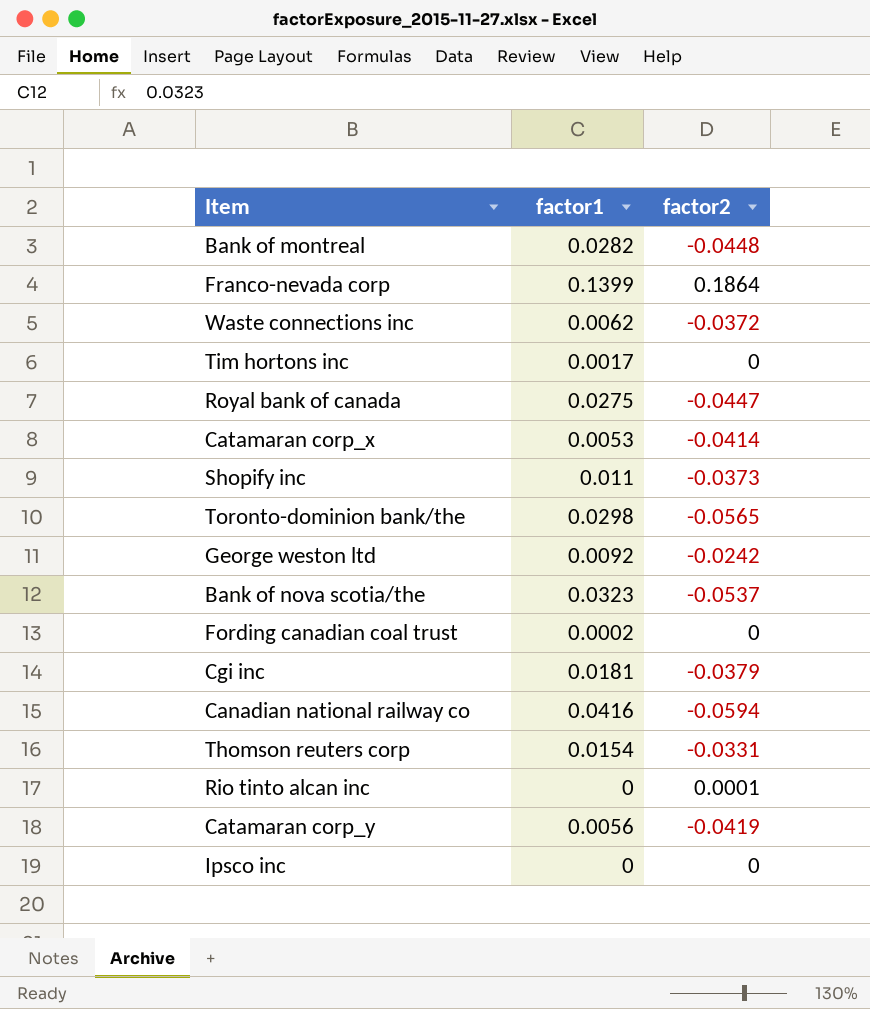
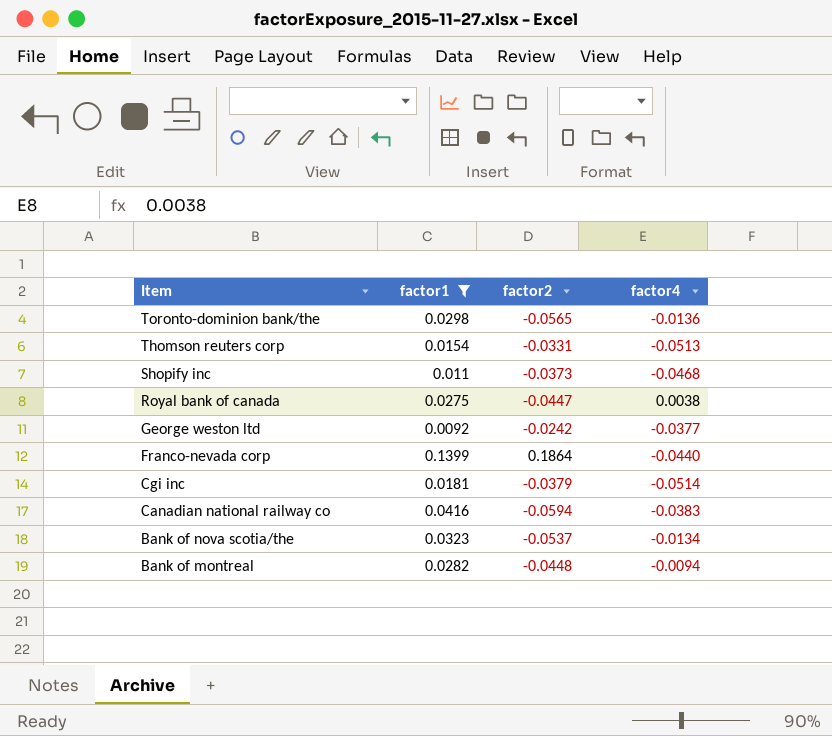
filter: none -> factor1 >= 0.0092
row order: none -> Item descending
column factor4 | position: none -> 4

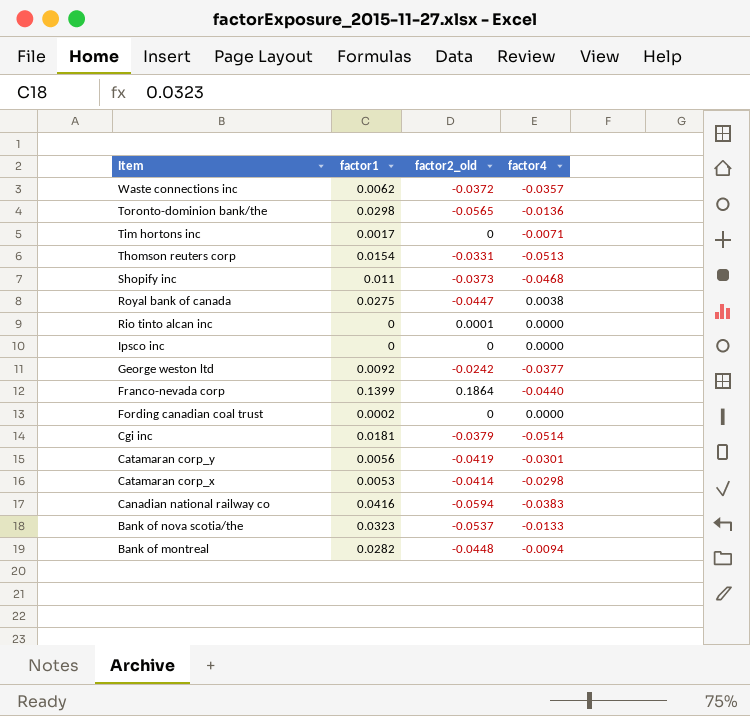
filter: factor1 >= 0.0092 -> none
column name: factor2 -> factor2_old
Bank of nova scotia/the | factor4: -0.0134 -> -0.0133

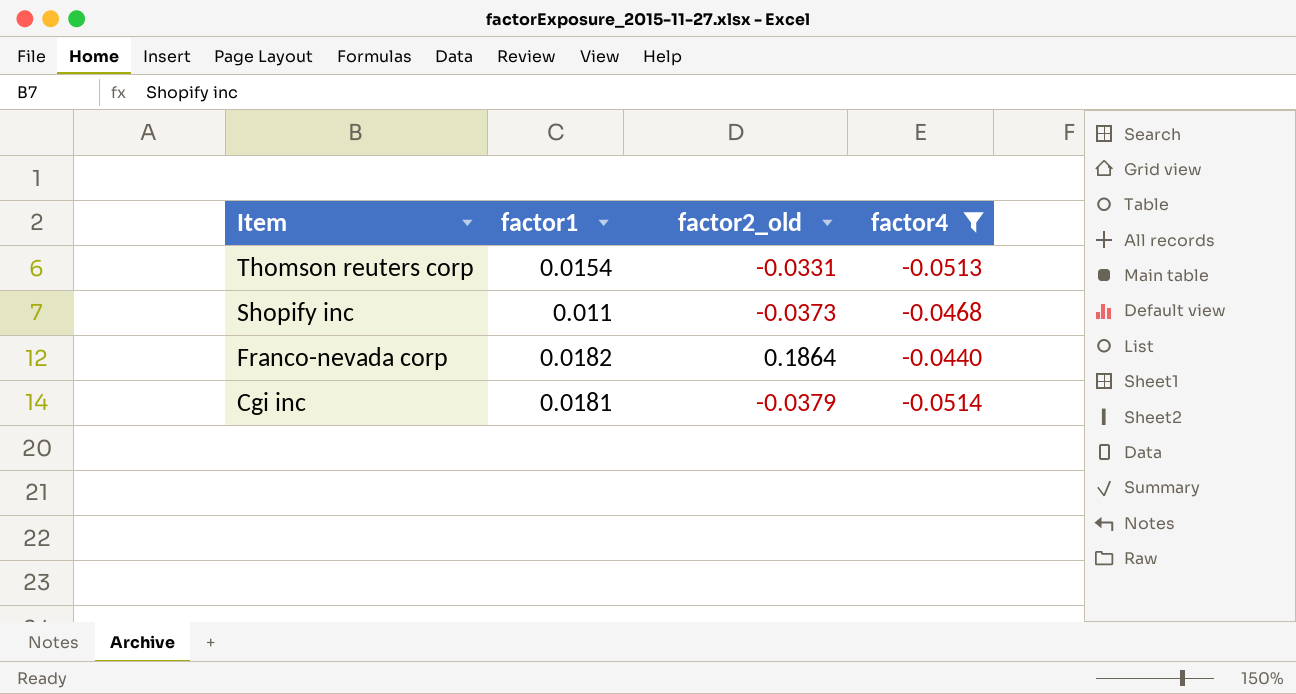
filter: none -> factor4 <= -0.0440
Franco-nevada corp | factor1: 0.1399 -> 0.0182

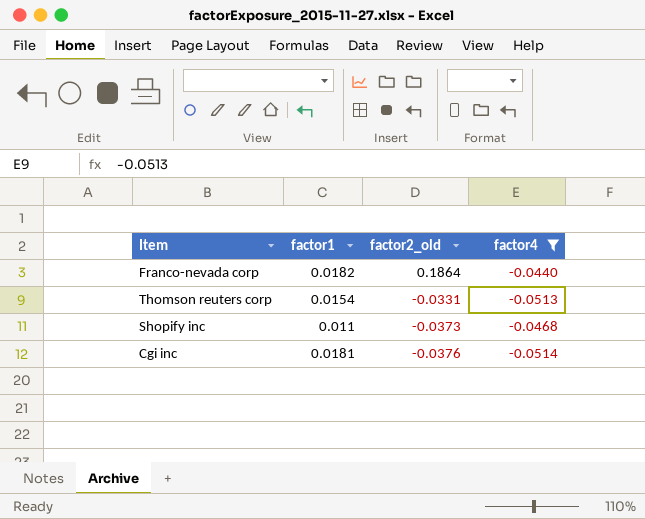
row order: Item descending -> factor2_old descending
Cgi inc | factor2_old: -0.0379 -> -0.0376

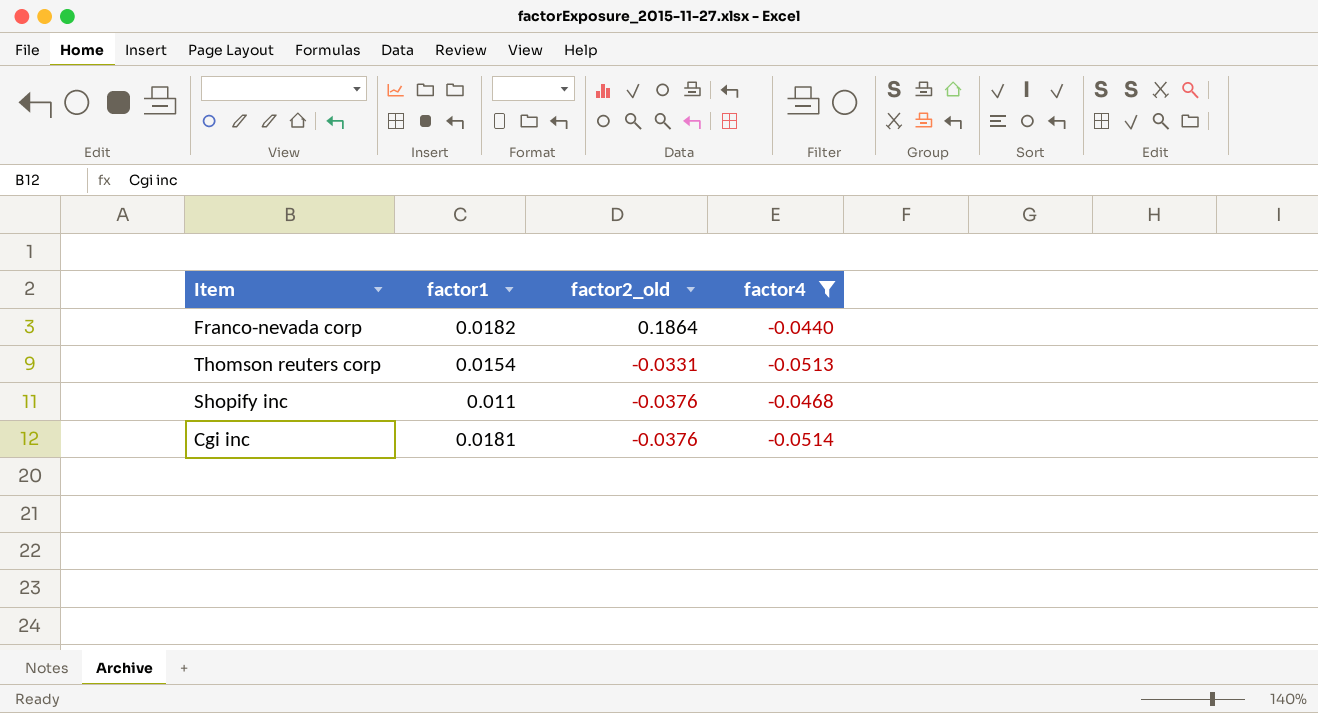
Shopify inc | factor2_old: -0.0373 -> -0.0376

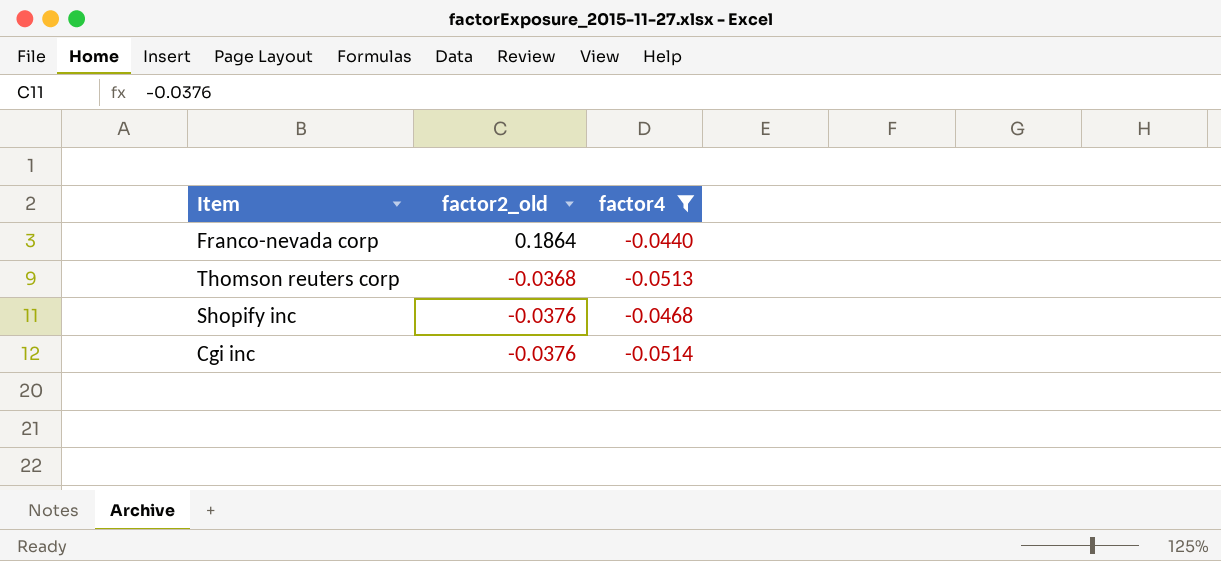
column factor1 | position: 2 -> none
Thomson reuters corp | factor2_old: -0.0331 -> -0.0368

